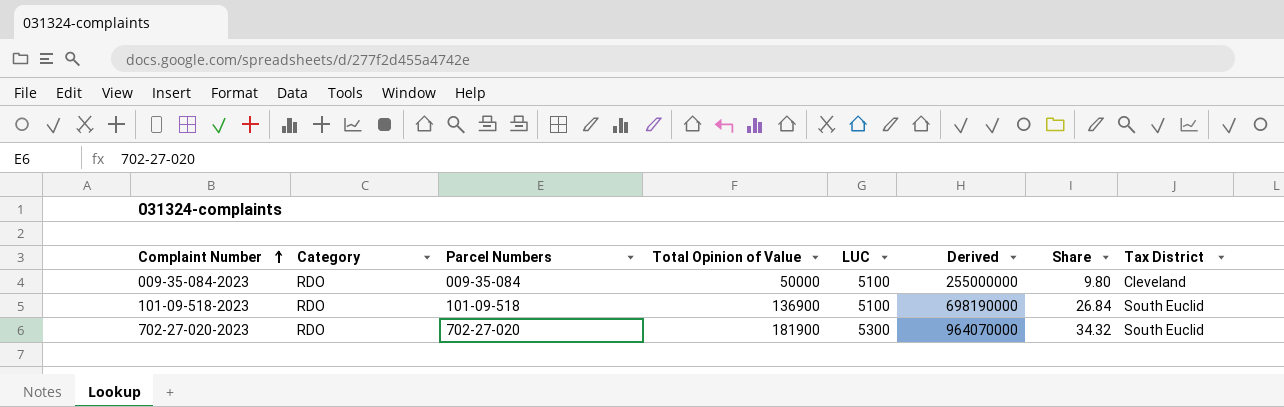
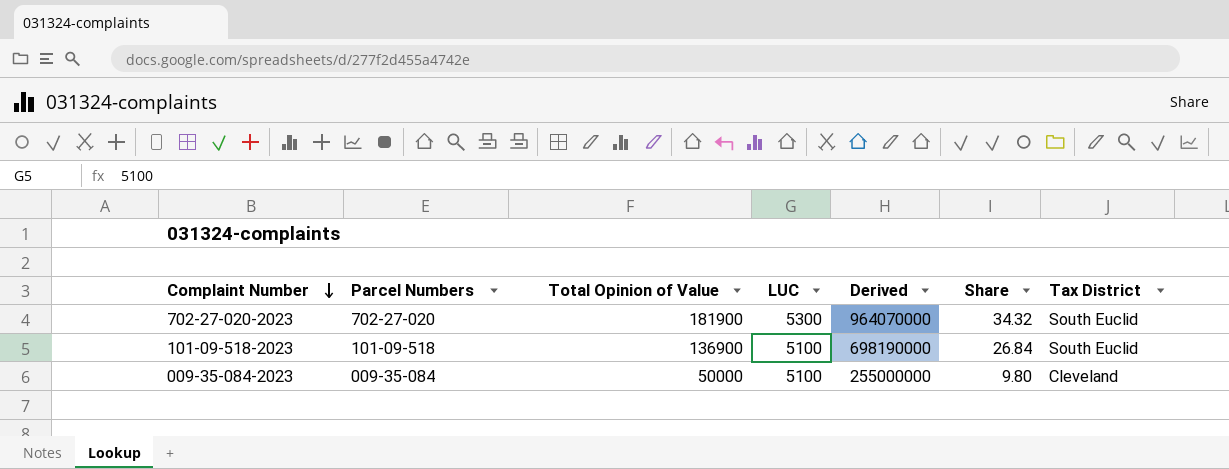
row order: Complaint Number ascending -> Complaint Number descending
column Category | position: 2 -> none

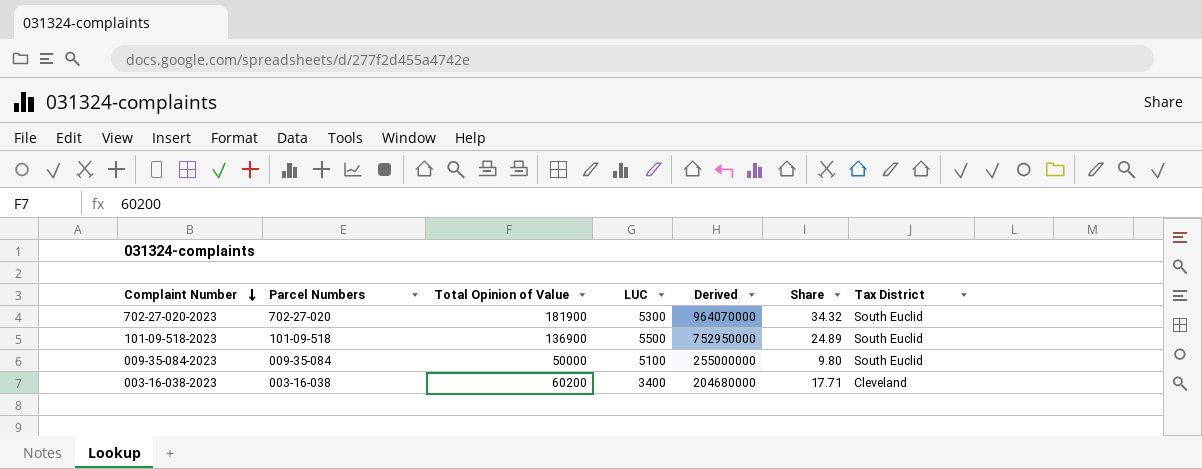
101-09-518-2023 | LUC: 5100 -> 5500
101-09-518-2023 | Derived: 698190000 -> 752950000
101-09-518-2023 | Share: 26.84 -> 24.89
009-35-084-2023 | Tax District: Cleveland -> South Euclid
row 003-16-038-2023: none -> 003-16-038 | 60200 | 3400 | 204680000 | 17.71 | Cleveland

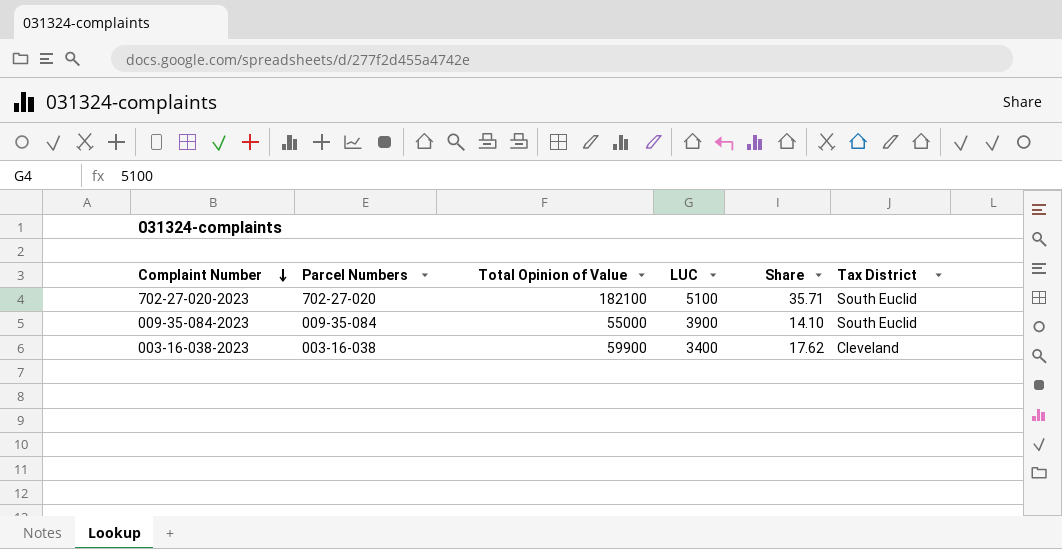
column Derived | formula: [Total Opinion of Value] * [LUC] -> none
row 101-09-518-2023: 101-09-518 | 136900 | 5500 | 752950000 | 24.89 | South Euclid -> none
702-27-020-2023 | Total Opinion of Value: 181900 -> 182100
702-27-020-2023 | LUC: 5300 -> 5100
702-27-020-2023 | Share: 34.32 -> 35.71
009-35-084-2023 | Total Opinion of Value: 50000 -> 55000
009-35-084-2023 | LUC: 5100 -> 3900
009-35-084-2023 | Share: 9.80 -> 14.10
003-16-038-2023 | Total Opinion of Value: 60200 -> 59900
003-16-038-2023 | Share: 17.71 -> 17.62

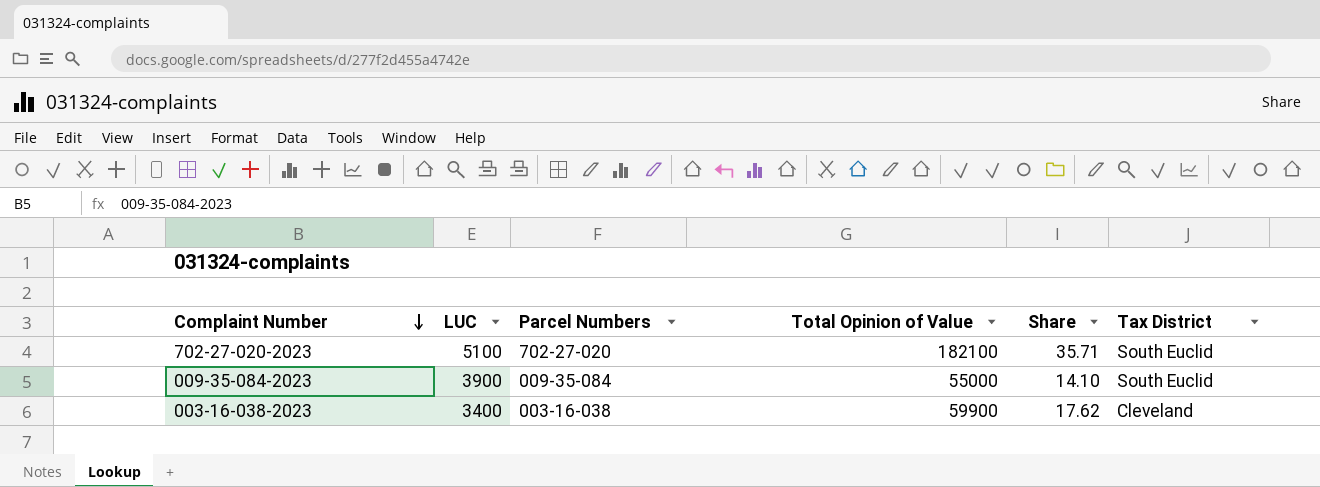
column LUC | position: 4 -> 2

